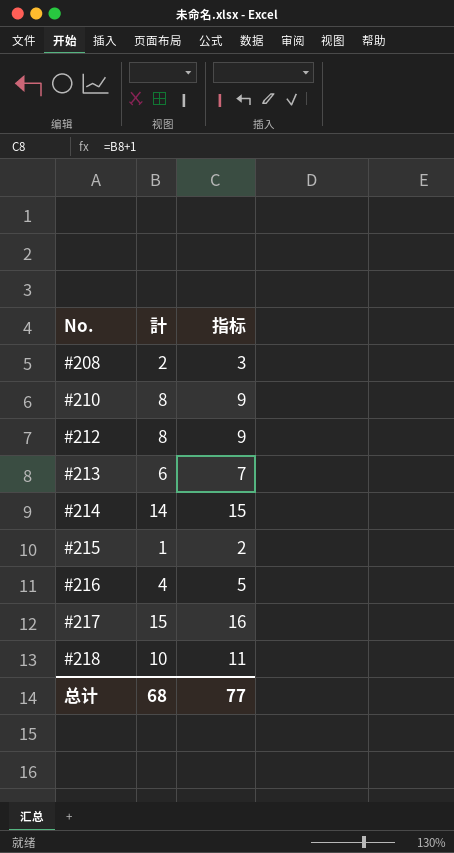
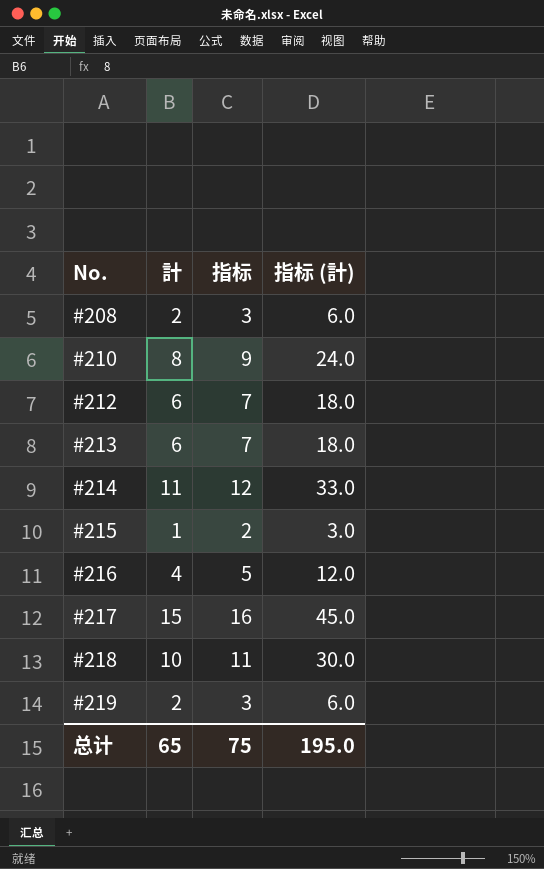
column 指标 (計) | formula: none -> [計] * 3
#212 | 計: 8 -> 6
#212 | 指标: 9 -> 7
#214 | 計: 14 -> 11
#214 | 指标: 15 -> 12
row #219: none -> 2 | 3 | 6.0
总计 | 計: 68 -> 65
总计 | 指标: 77 -> 75

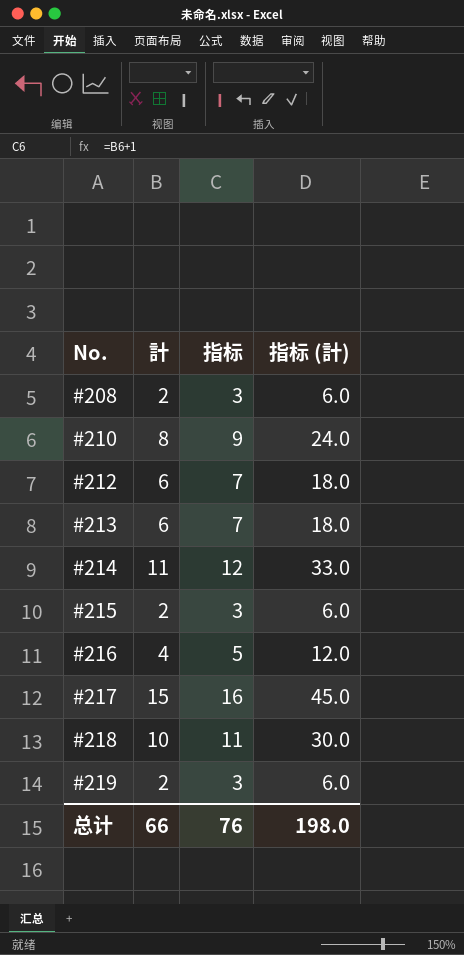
#215 | 計: 1 -> 2
#215 | 指标: 2 -> 3
#215 | 指标 (計): 3.0 -> 6.0
总计 | 計: 65 -> 66
总计 | 指标: 75 -> 76
总计 | 指标 (計): 195.0 -> 198.0

